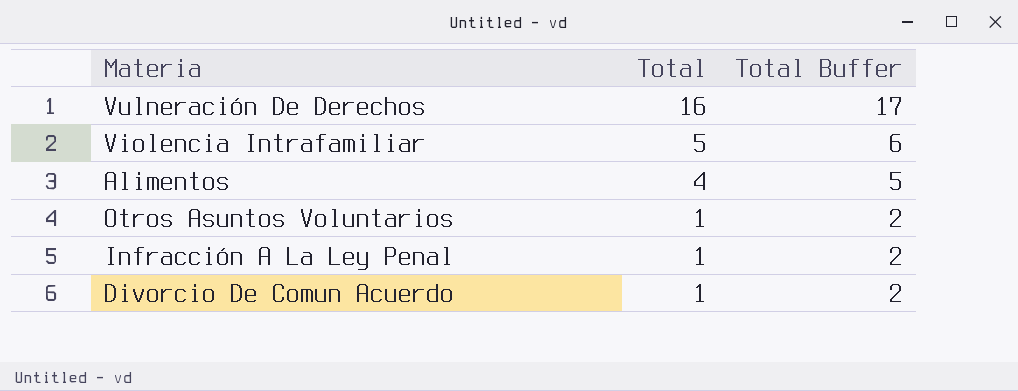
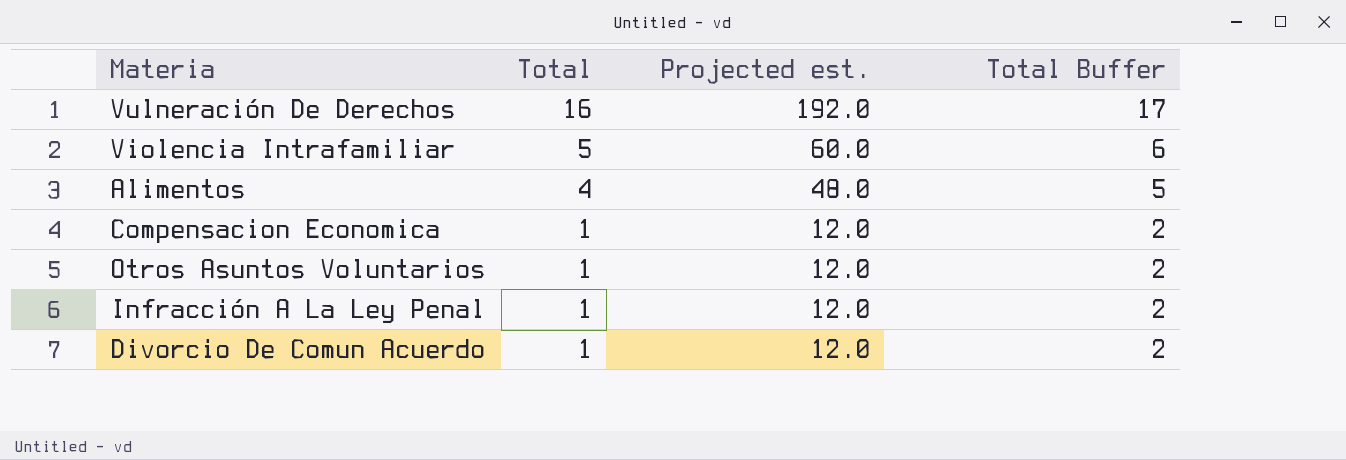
column Projected est. | formula: none -> [Total] * 12
row Compensacion Economica: none -> 1 | 12.0 | 2

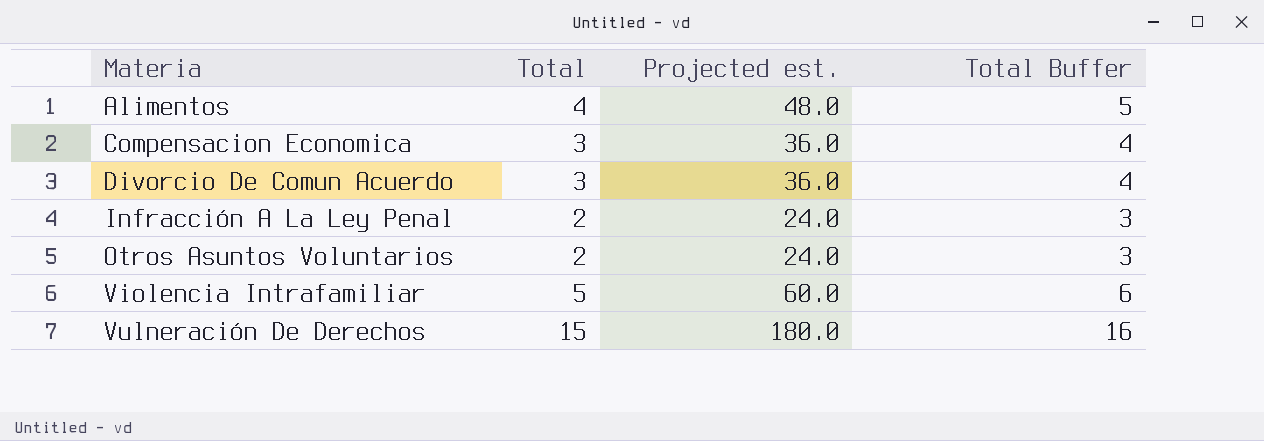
row order: Total descending -> Materia ascending
Compensacion Economica | Total: 1 -> 3
Compensacion Economica | Projected est.: 12.0 -> 36.0
Compensacion Economica | Total Buffer: 2 -> 4
Divorcio De Comun Acuerdo | Total: 1 -> 3
Divorcio De Comun Acuerdo | Projected est.: 12.0 -> 36.0
Divorcio De Comun Acuerdo | Total Buffer: 2 -> 4
Infracción A La Ley Penal | Total: 1 -> 2
Infracción A La Ley Penal | Projected est.: 12.0 -> 24.0
Infracción A La Ley Penal | Total Buffer: 2 -> 3
Otros Asuntos Voluntarios | Total: 1 -> 2
Otros Asuntos Voluntarios | Projected est.: 12.0 -> 24.0
Otros Asuntos Voluntarios | Total Buffer: 2 -> 3
Vulneración De Derechos | Total: 16 -> 15
Vulneración De Derechos | Projected est.: 192.0 -> 180.0
Vulneración De Derechos | Total Buffer: 17 -> 16

